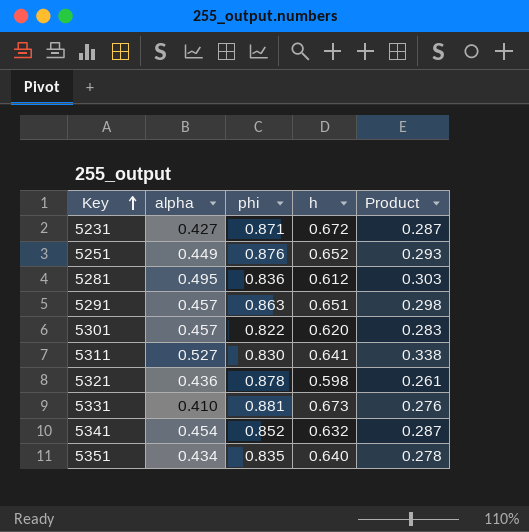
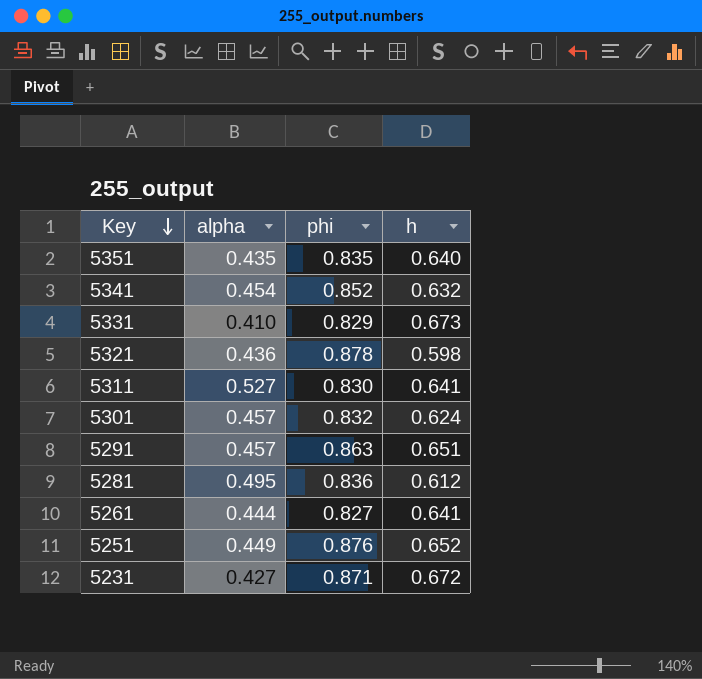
row order: Key ascending -> Key descending
column Product | formula: [alpha] * [h] -> none
5351 | alpha: 0.434 -> 0.435
5331 | phi: 0.881 -> 0.829
5301 | phi: 0.822 -> 0.832
5301 | h: 0.620 -> 0.624
row 5261: none -> 0.444 | 0.827 | 0.641

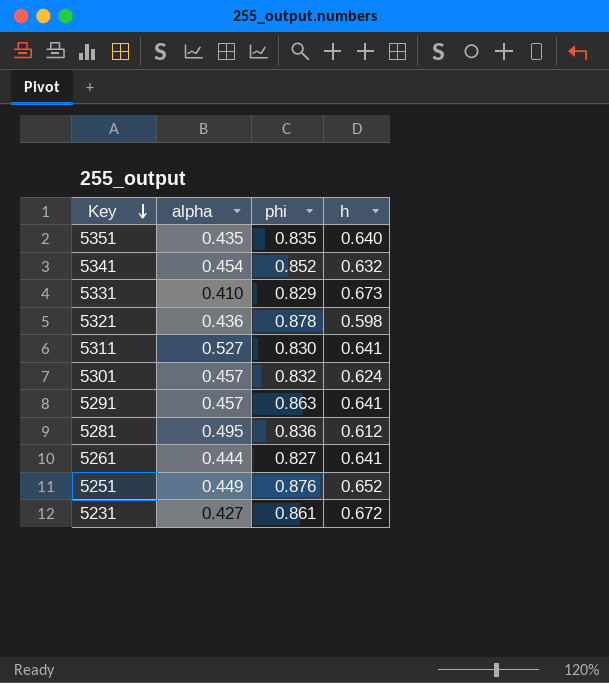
5291 | h: 0.651 -> 0.641
5231 | phi: 0.871 -> 0.861

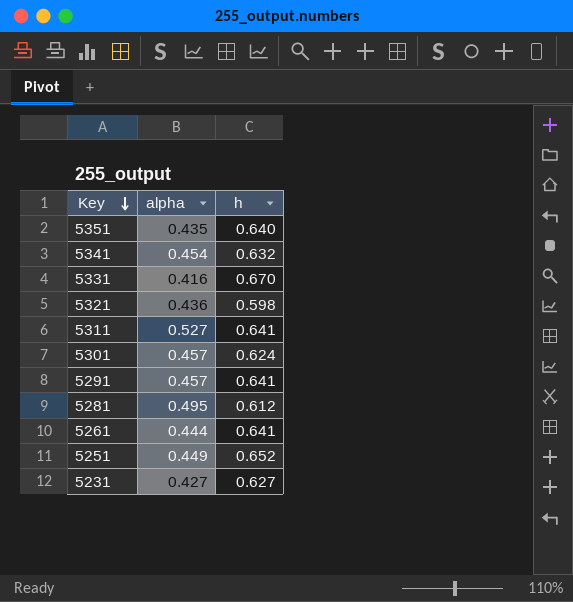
column phi | position: 3 -> none
5331 | alpha: 0.410 -> 0.416
5331 | h: 0.673 -> 0.670
5231 | h: 0.672 -> 0.627

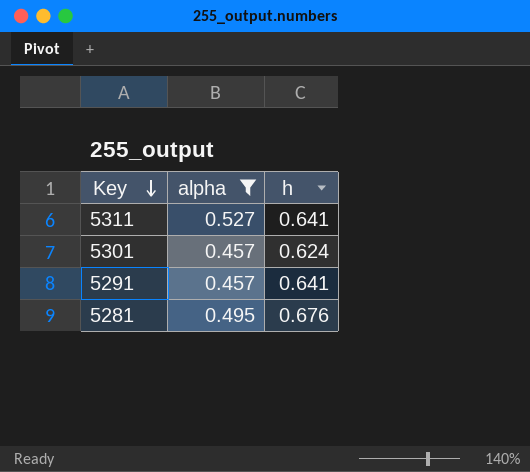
filter: none -> alpha >= 0.457
5281 | h: 0.612 -> 0.676

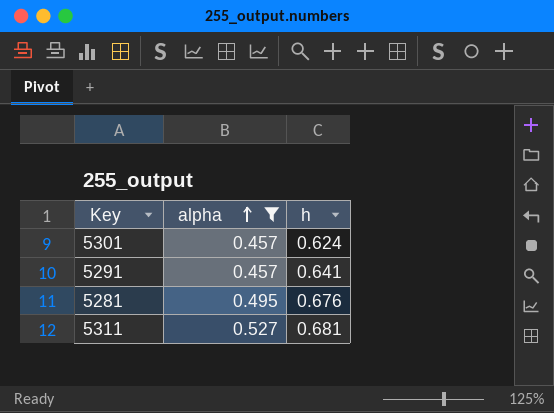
row order: Key descending -> alpha ascending
5311 | h: 0.641 -> 0.681

